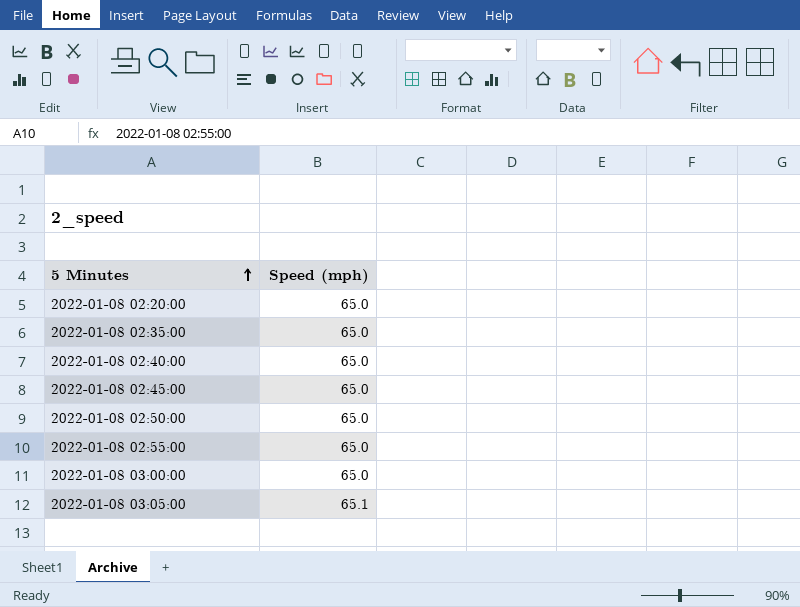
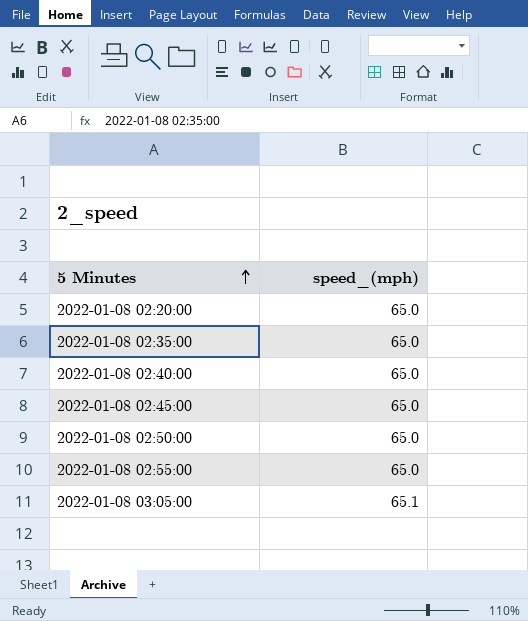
column name: Speed (mph) -> speed_(mph)
row 2022-01-08 03:00:00: 65.0 -> none

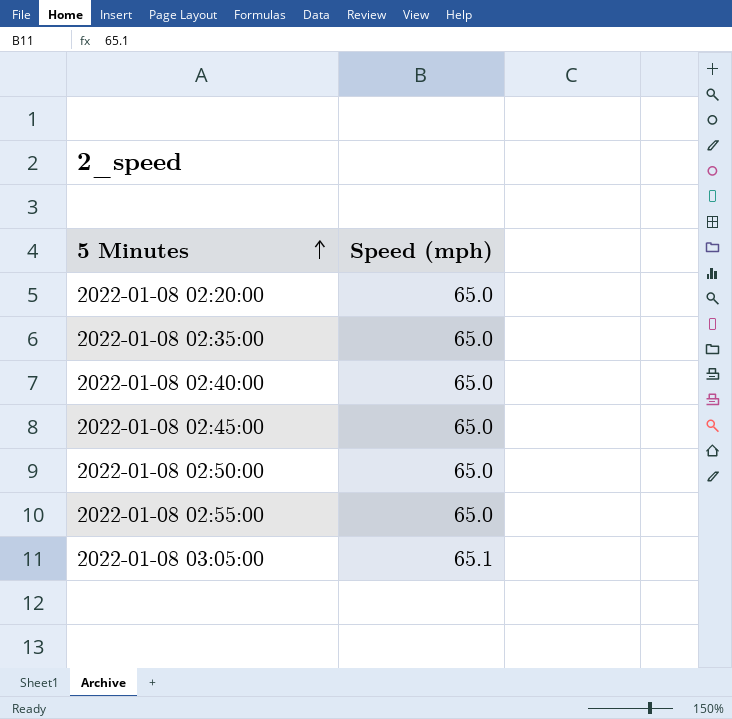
column name: speed_(mph) -> Speed (mph)

